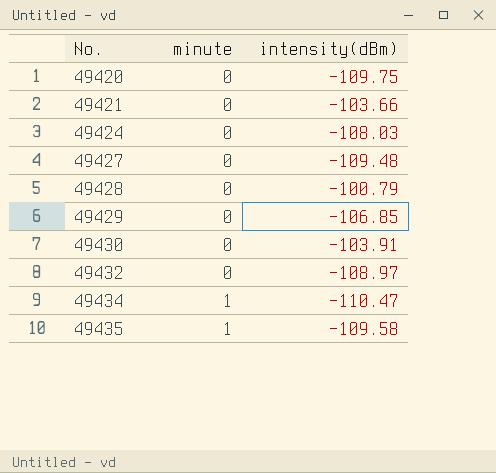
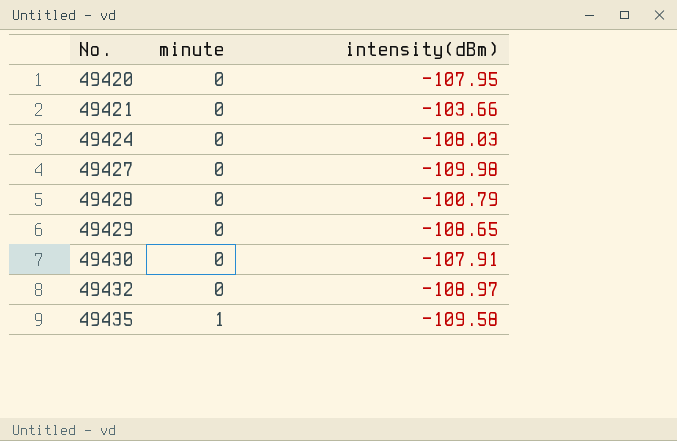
row 49434: 1 | -110.47 -> none
49420 | intensity(dBm): -109.75 -> -107.95
49427 | intensity(dBm): -109.48 -> -109.98
49429 | intensity(dBm): -106.85 -> -108.65
49430 | intensity(dBm): -103.91 -> -107.91

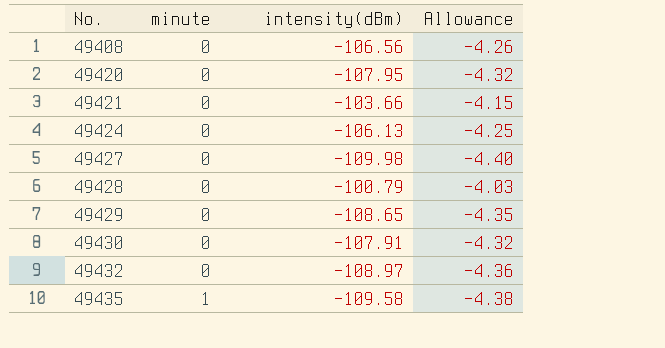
column Allowance | formula: none -> [intensity(dBm)] * 0.04
row 49408: none -> 0 | -106.56 | -4.26
49424 | intensity(dBm): -108.03 -> -106.13

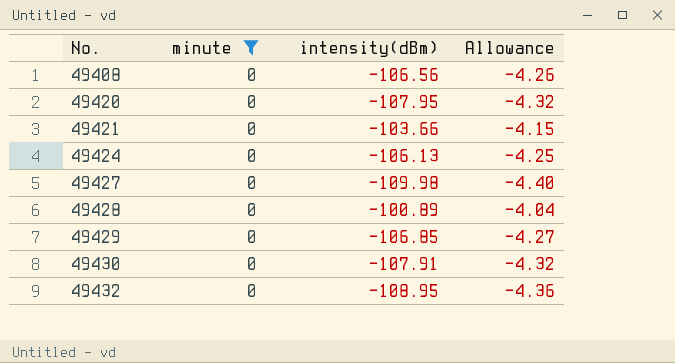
filter: none -> minute = 0
49428 | intensity(dBm): -100.79 -> -100.89
49428 | Allowance: -4.03 -> -4.04
49429 | intensity(dBm): -108.65 -> -106.85
49429 | Allowance: -4.35 -> -4.27
49432 | intensity(dBm): -108.97 -> -108.95

